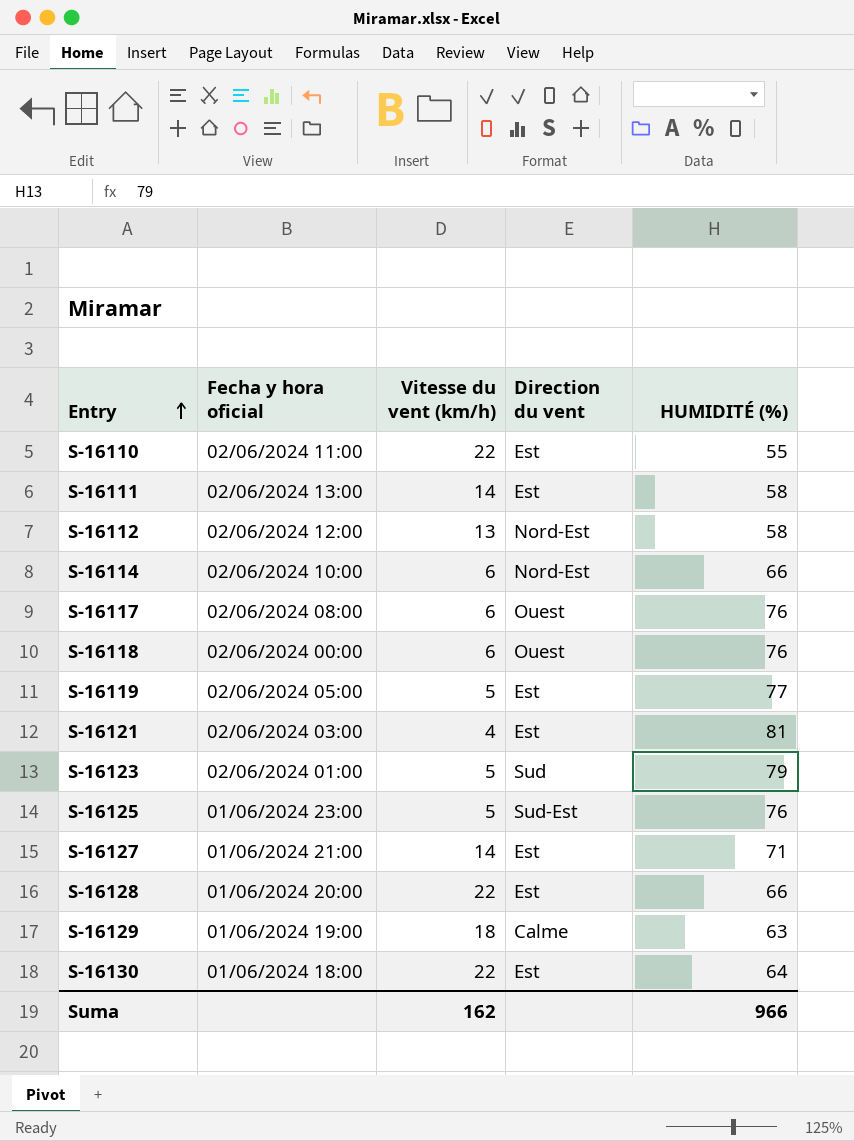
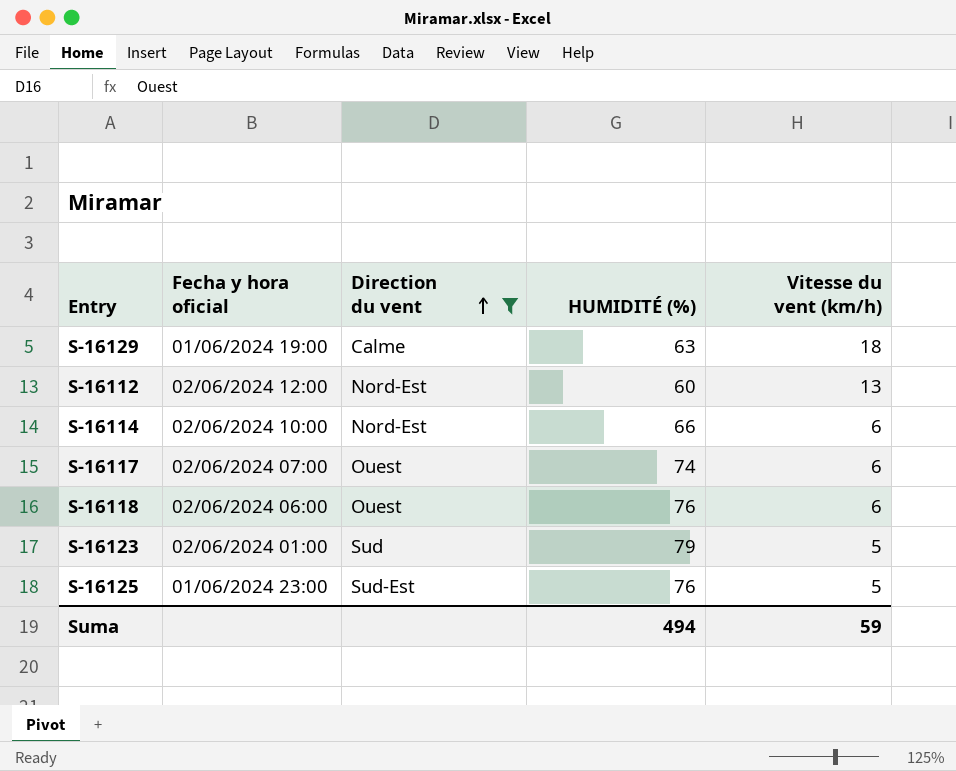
filter: none -> Direction du vent != Est
row order: Entry ascending -> Direction du vent ascending
column Vitesse du vent (km/h) | position: 3 -> 5
S-16112 | HUMIDITÉ (%): 58 -> 60
S-16117 | Fecha y hora oficial: 02/06/2024 08:00 -> 02/06/2024 07:00
S-16117 | HUMIDITÉ (%): 76 -> 74
S-16118 | Fecha y hora oficial: 02/06/2024 00:00 -> 02/06/2024 06:00
Suma | HUMIDITÉ (%): 966 -> 494
Suma | Vitesse du vent (km/h): 162 -> 59

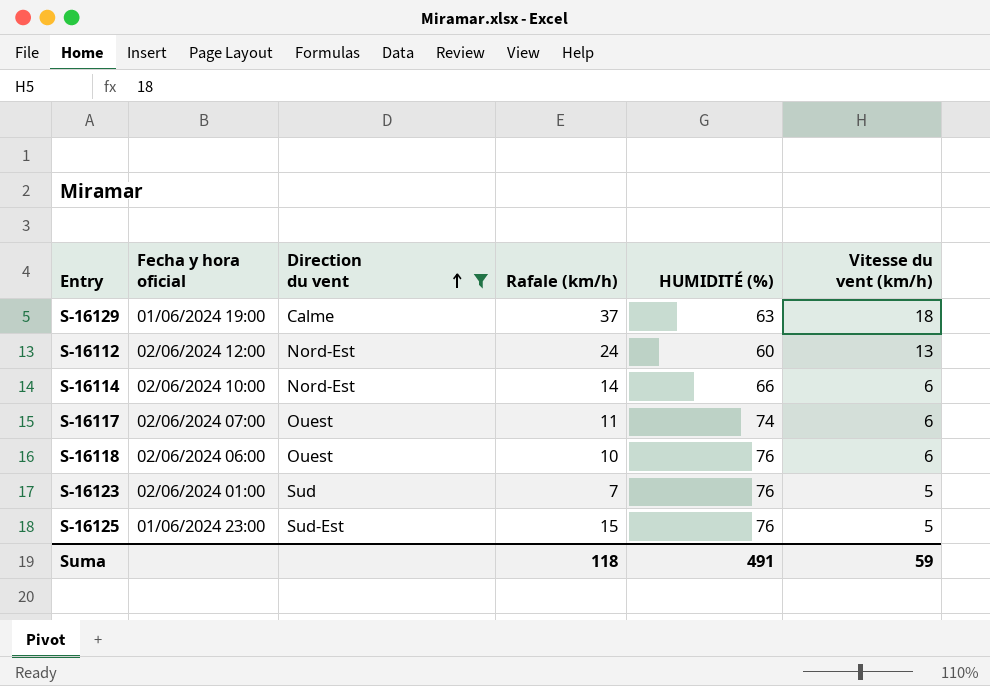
column Rafale (km/h) | position: none -> 4
S-16123 | HUMIDITÉ (%): 79 -> 76
Suma | HUMIDITÉ (%): 494 -> 491

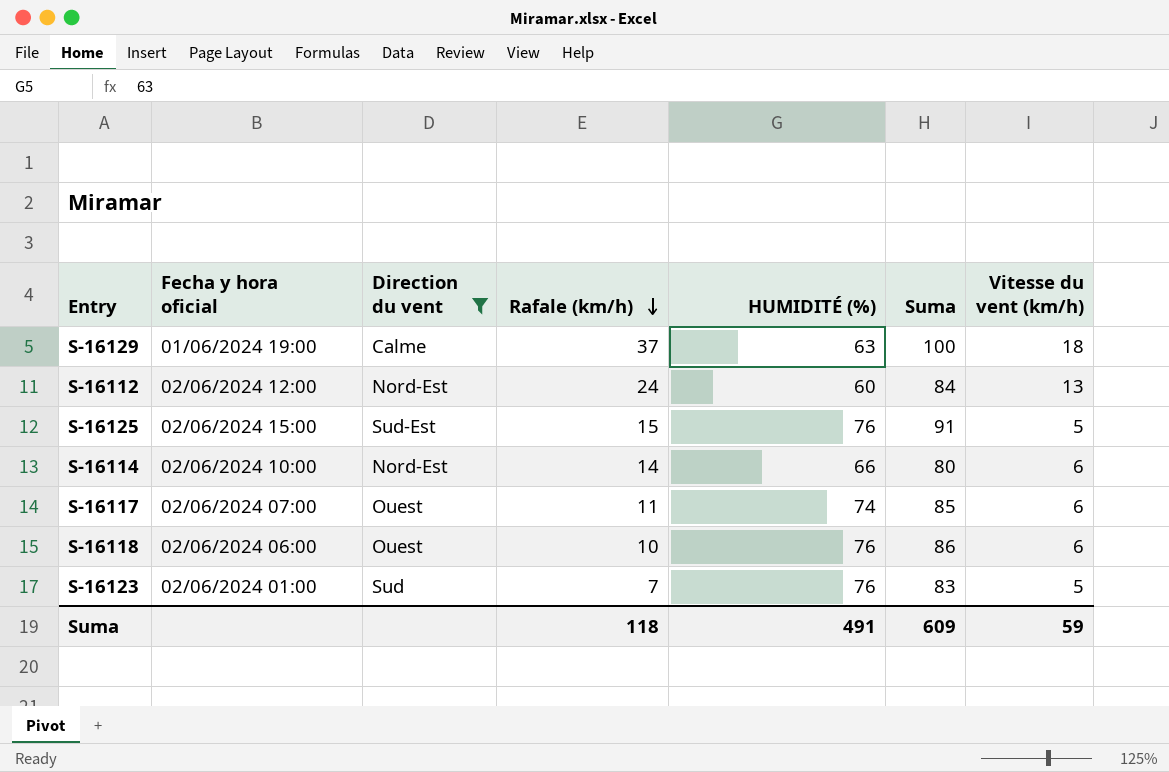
row order: Direction du vent ascending -> Rafale (km/h) descending
column Suma | formula: none -> [Rafale (km/h)] + [HUMIDITÉ (%)]
S-16125 | Fecha y hora oficial: 01/06/2024 23:00 -> 02/06/2024 15:00

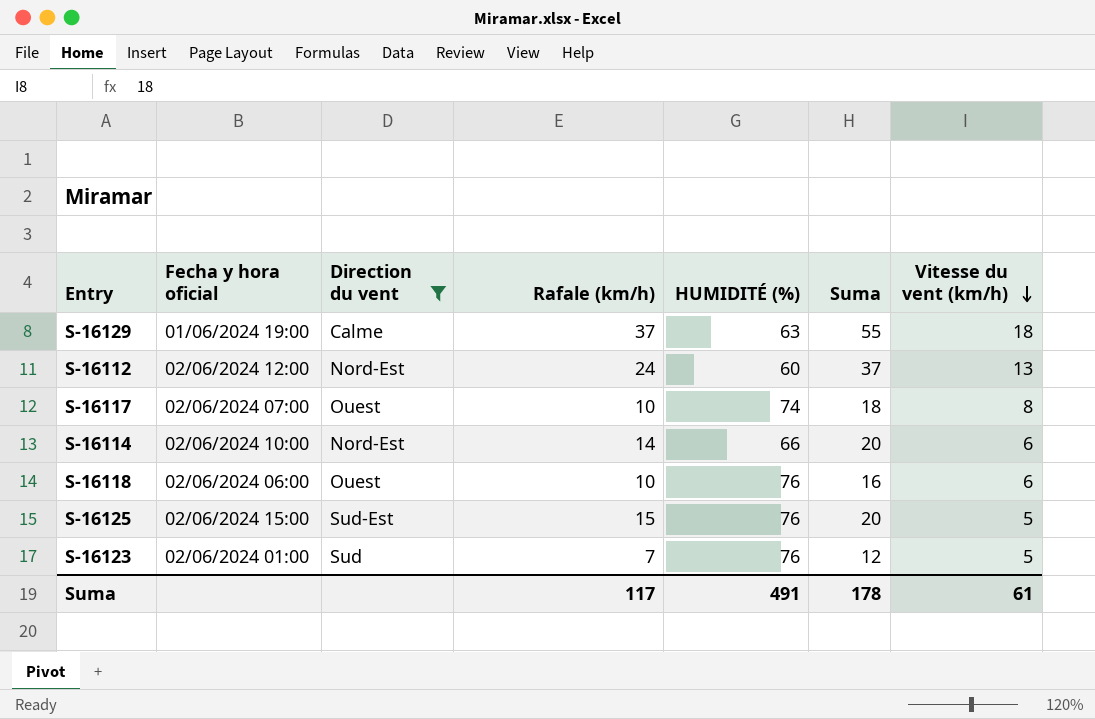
row order: Rafale (km/h) descending -> Vitesse du vent (km/h) descending
column Suma | formula: [Rafale (km/h)] + [HUMIDITÉ (%)] -> [Rafale (km/h)] + [Vitesse du vent (km/h)]
S-16117 | Rafale (km/h): 11 -> 10
S-16117 | Vitesse du vent (km/h): 6 -> 8
Suma | Rafale (km/h): 118 -> 117
Suma | Suma: 609 -> 178
Suma | Vitesse du vent (km/h): 59 -> 61

